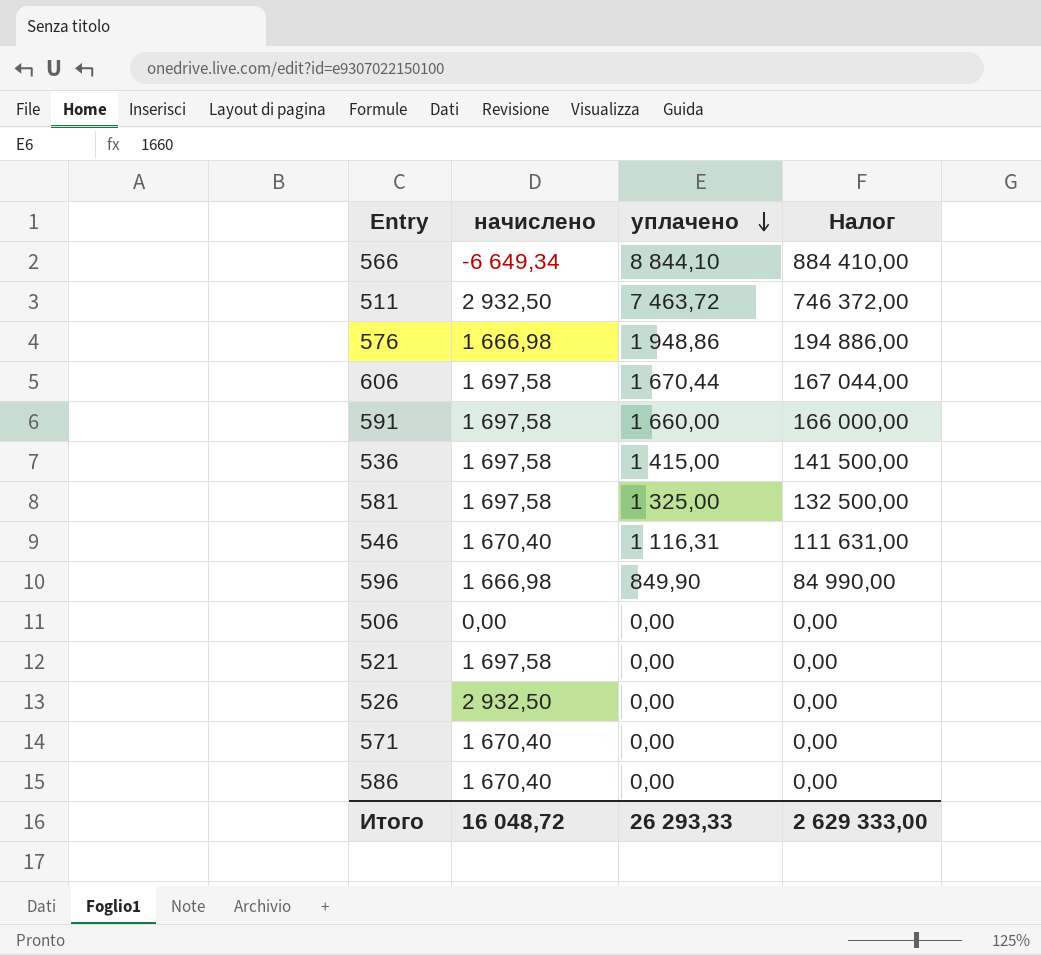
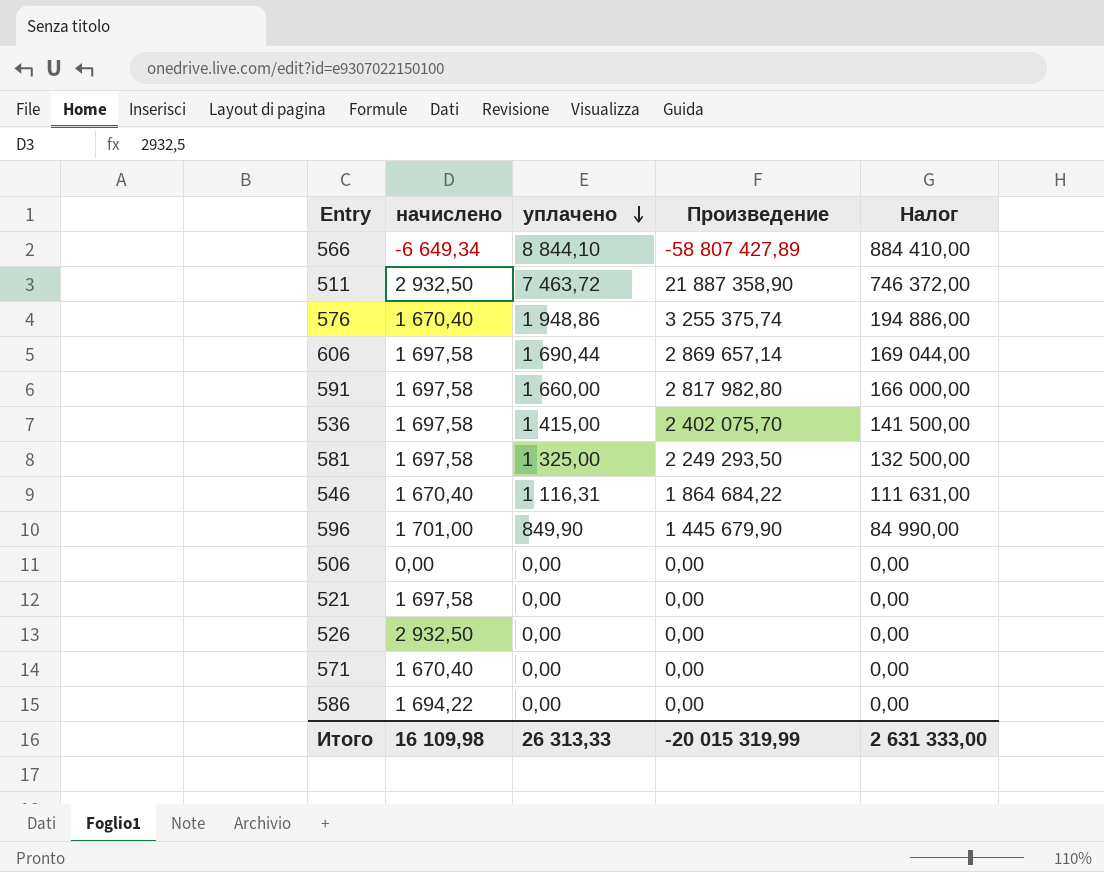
column Произведение | formula: none -> [начислено] * [уплачено]
576 | начислено: 1 666,98 -> 1 670,40
606 | уплачено: 1 670,44 -> 1 690,44
606 | Налог: 167 044,00 -> 169 044,00
596 | начислено: 1 666,98 -> 1 701,00
586 | начислено: 1 670,40 -> 1 694,22
Итого | начислено: 16 048,72 -> 16 109,98
Итого | уплачено: 26 293,33 -> 26 313,33
Итого | Налог: 2 629 333,00 -> 2 631 333,00

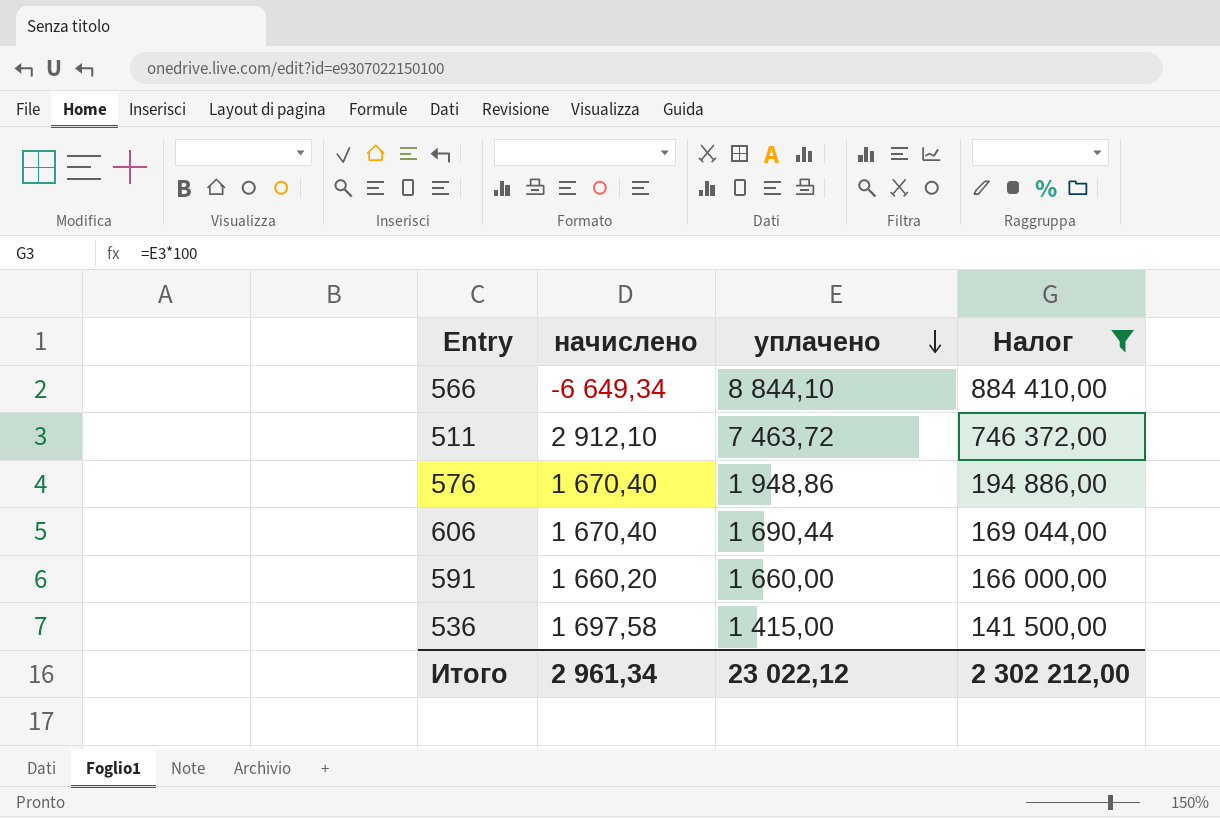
filter: none -> Налог >= 141 500,00
column Произведение | formula: [начислено] * [уплачено] -> none
511 | начислено: 2 932,50 -> 2 912,10
606 | начислено: 1 697,58 -> 1 670,40
591 | начислено: 1 697,58 -> 1 660,20
Итого | начислено: 16 109,98 -> 2 961,34
Итого | уплачено: 26 313,33 -> 23 022,12
Итого | Налог: 2 631 333,00 -> 2 302 212,00

